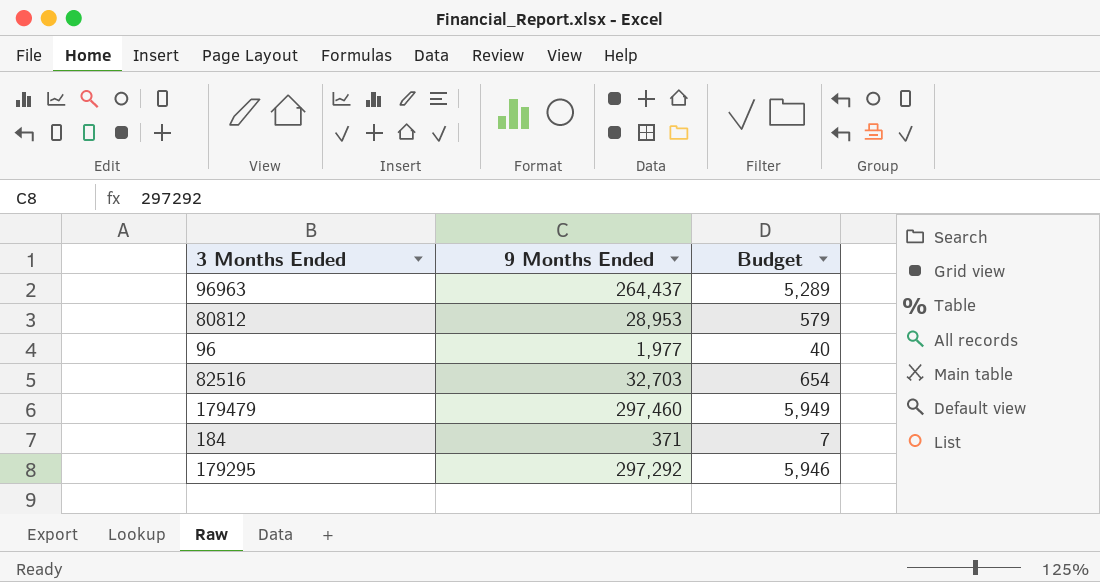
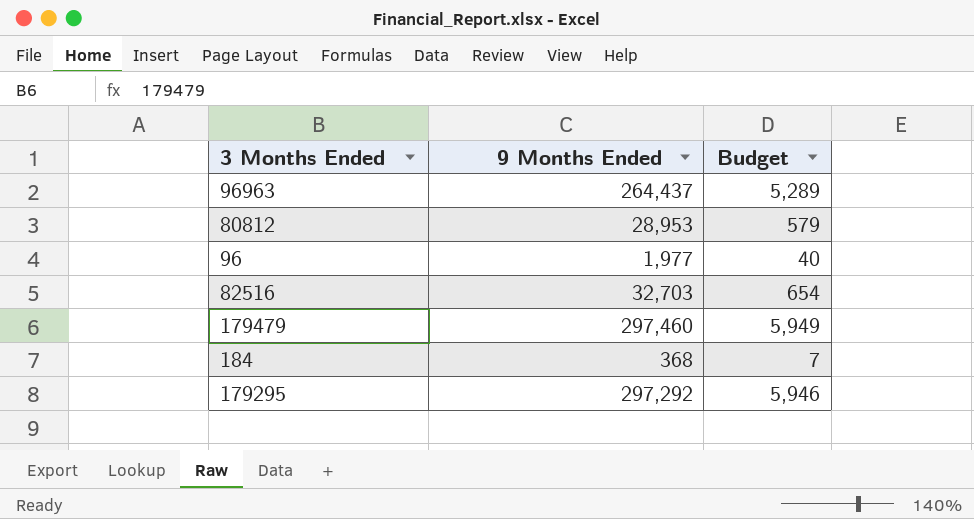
184 | 9 Months Ended: 371 -> 368

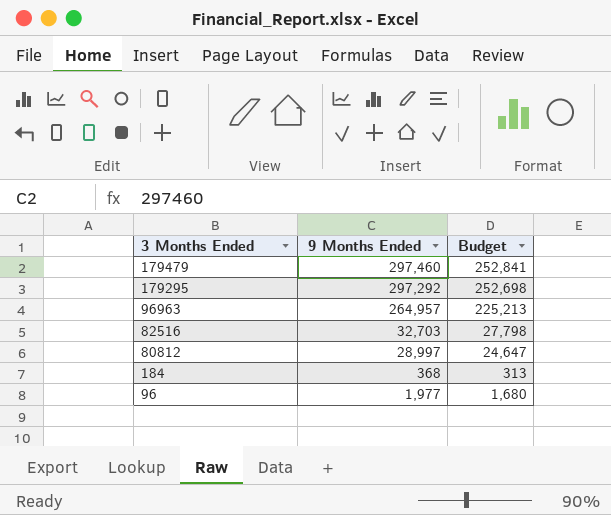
row order: none -> 3 Months Ended descending
column Budget | formula: [9 Months Ended] * 0.02 -> [9 Months Ended] * 0.85
96963 | 9 Months Ended: 264,437 -> 264,957
80812 | 9 Months Ended: 28,953 -> 28,997

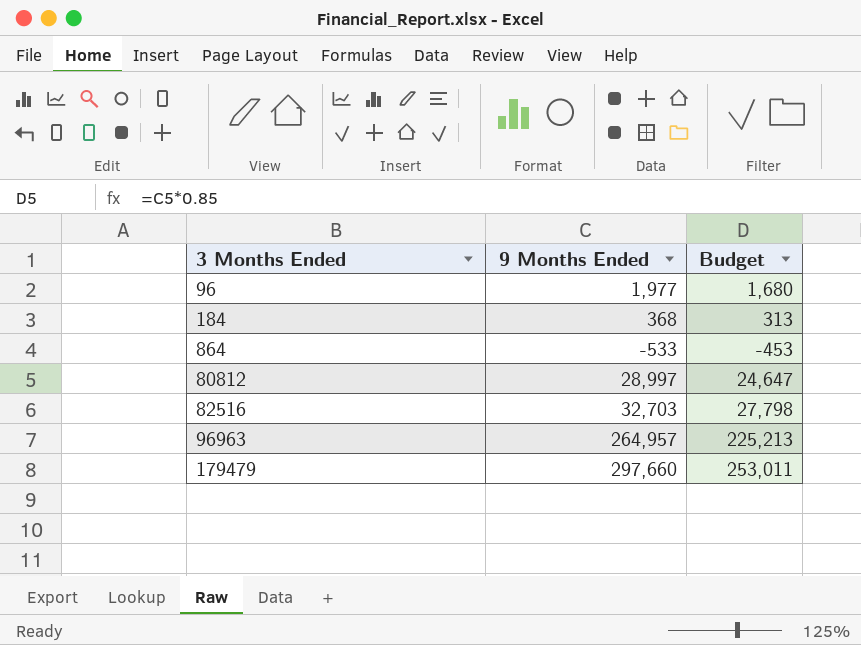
row order: 3 Months Ended descending -> 3 Months Ended ascending
row 179295: 297,292 | 252,698 -> none
row 864: none -> -533 | -453
179479 | 9 Months Ended: 297,460 -> 297,660
179479 | Budget: 252,841 -> 253,011

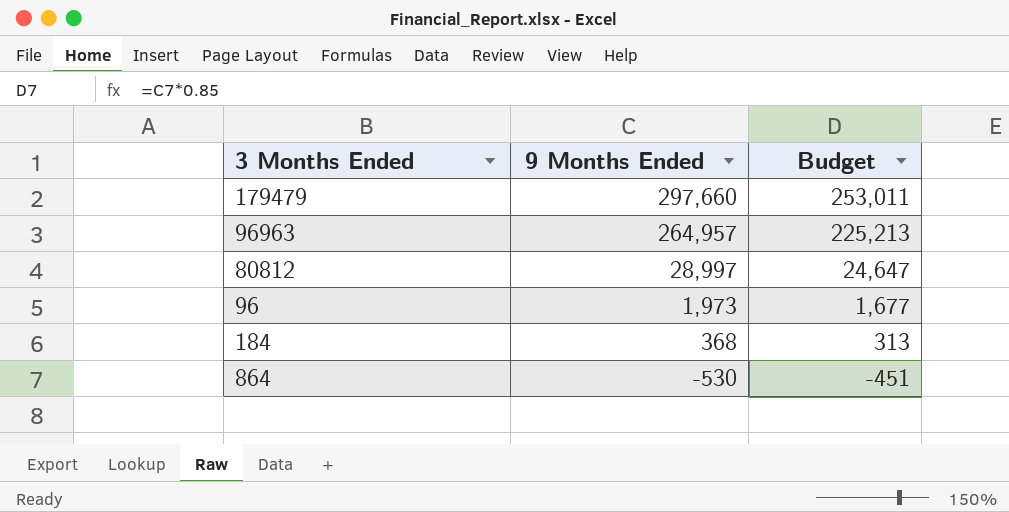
row order: 3 Months Ended ascending -> 9 Months Ended descending
row 82516: 32,703 | 27,798 -> none
96 | 9 Months Ended: 1,977 -> 1,973
96 | Budget: 1,680 -> 1,677
864 | 9 Months Ended: -533 -> -530
864 | Budget: -453 -> -451

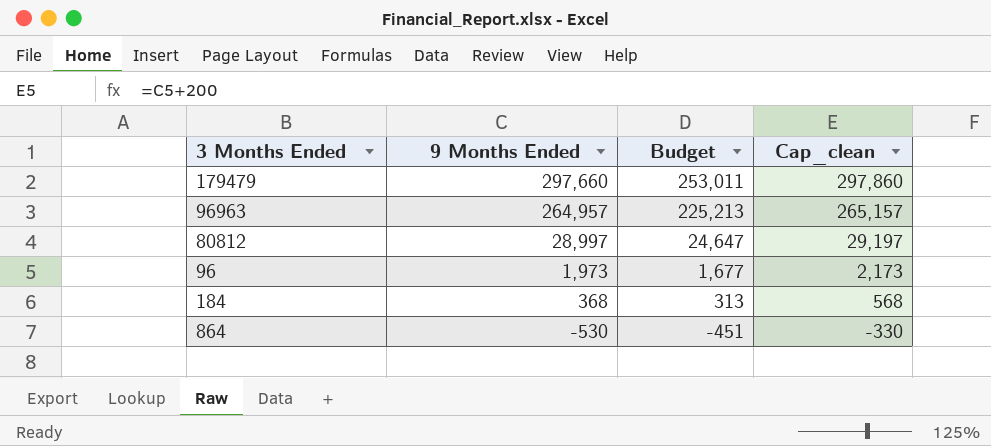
column Cap_clean | formula: none -> [9 Months Ended] + 200

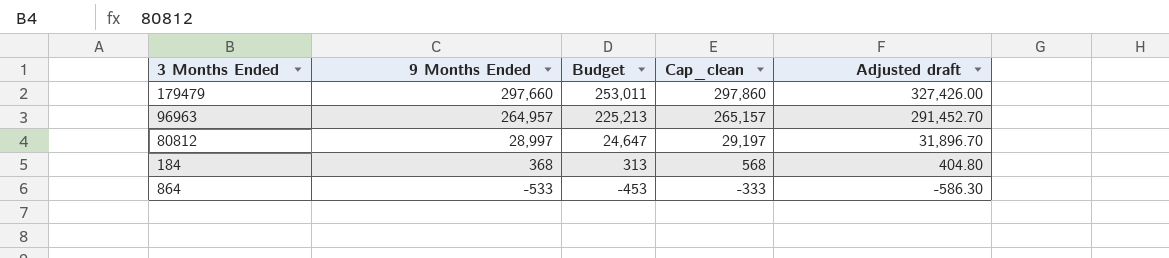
column Adjusted draft | formula: none -> [9 Months Ended] * 1.1
row 96: 1,973 | 1,677 | 2,173 -> none
864 | 9 Months Ended: -530 -> -533
864 | Budget: -451 -> -453
864 | Cap_clean: -330 -> -333

